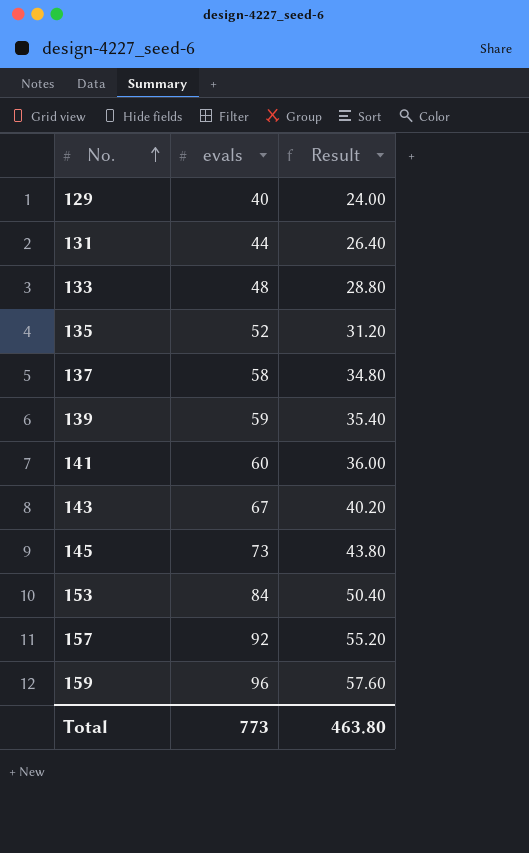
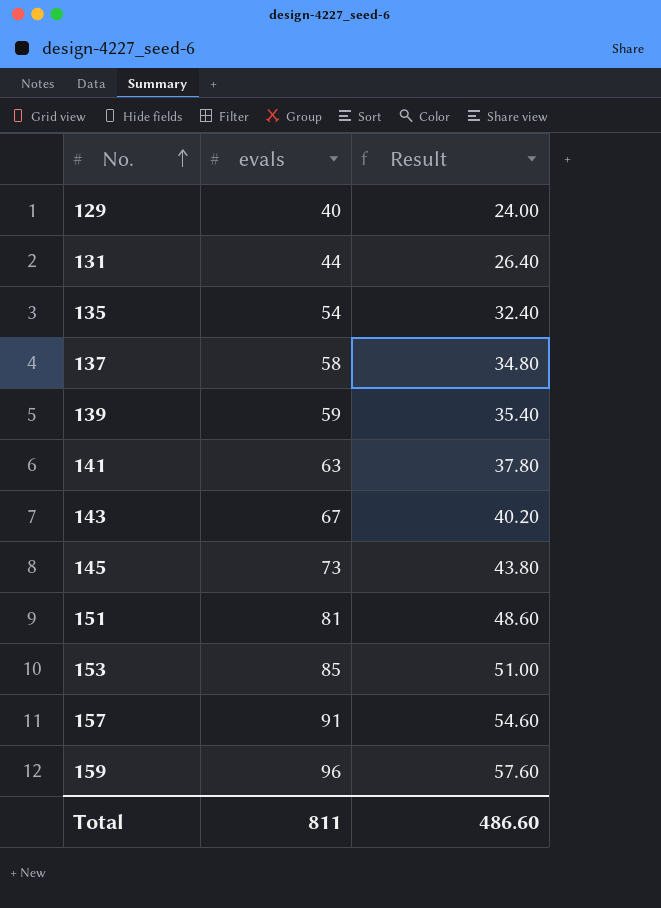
row 133: 48 | 28.80 -> none
135 | evals: 52 -> 54
135 | Result: 31.20 -> 32.40
141 | evals: 60 -> 63
141 | Result: 36.00 -> 37.80
row 151: none -> 81 | 48.60
153 | evals: 84 -> 85
153 | Result: 50.40 -> 51.00
157 | evals: 92 -> 91
157 | Result: 55.20 -> 54.60
Total | evals: 773 -> 811
Total | Result: 463.80 -> 486.60

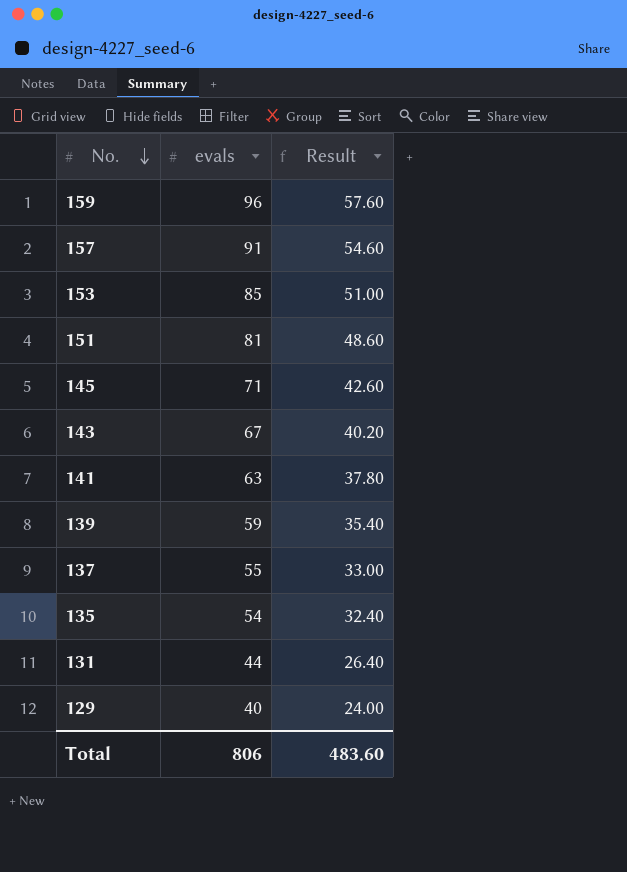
row order: No. ascending -> No. descending
145 | evals: 73 -> 71
145 | Result: 43.80 -> 42.60
137 | evals: 58 -> 55
137 | Result: 34.80 -> 33.00
Total | evals: 811 -> 806
Total | Result: 486.60 -> 483.60

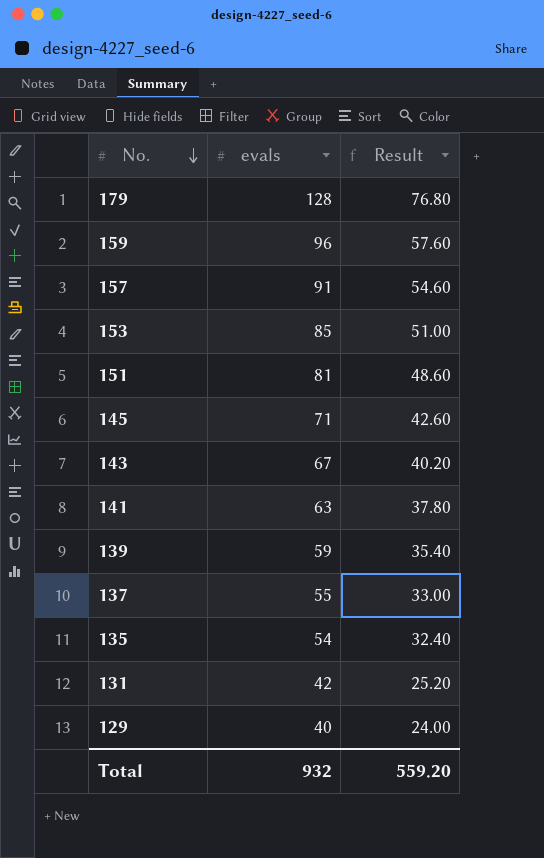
row 179: none -> 128 | 76.80
131 | evals: 44 -> 42
131 | Result: 26.40 -> 25.20
Total | evals: 806 -> 932
Total | Result: 483.60 -> 559.20

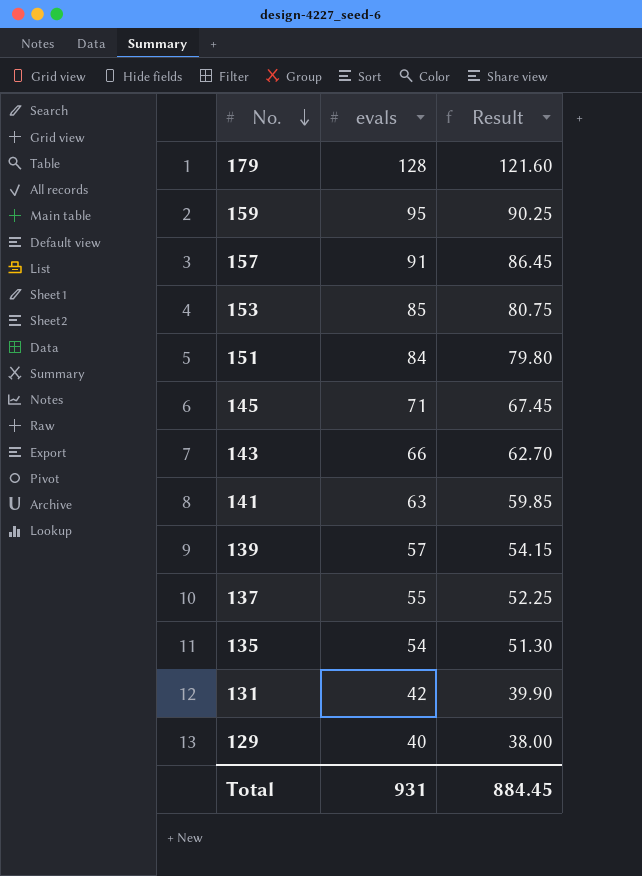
column Result | formula: [evals] * 0.6 -> [evals] * 0.95
159 | evals: 96 -> 95
151 | evals: 81 -> 84
143 | evals: 67 -> 66
139 | evals: 59 -> 57
Total | evals: 932 -> 931
Total | Result: 559.20 -> 884.45

